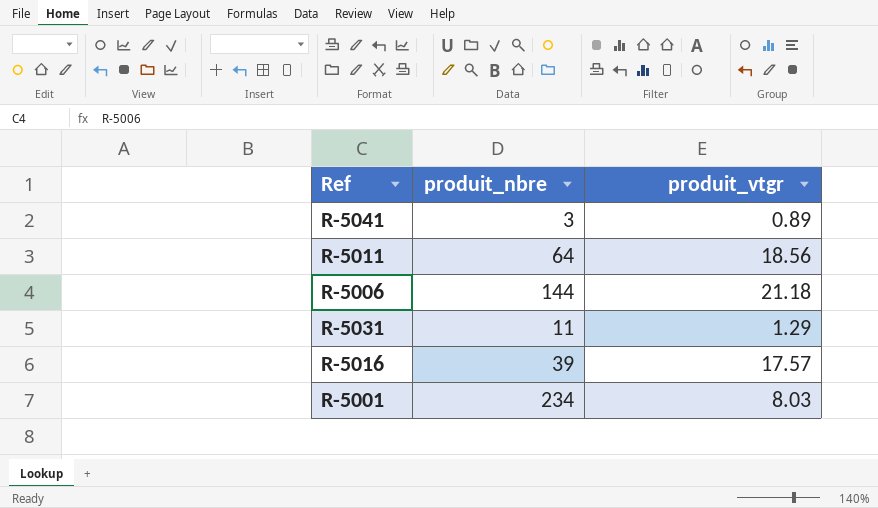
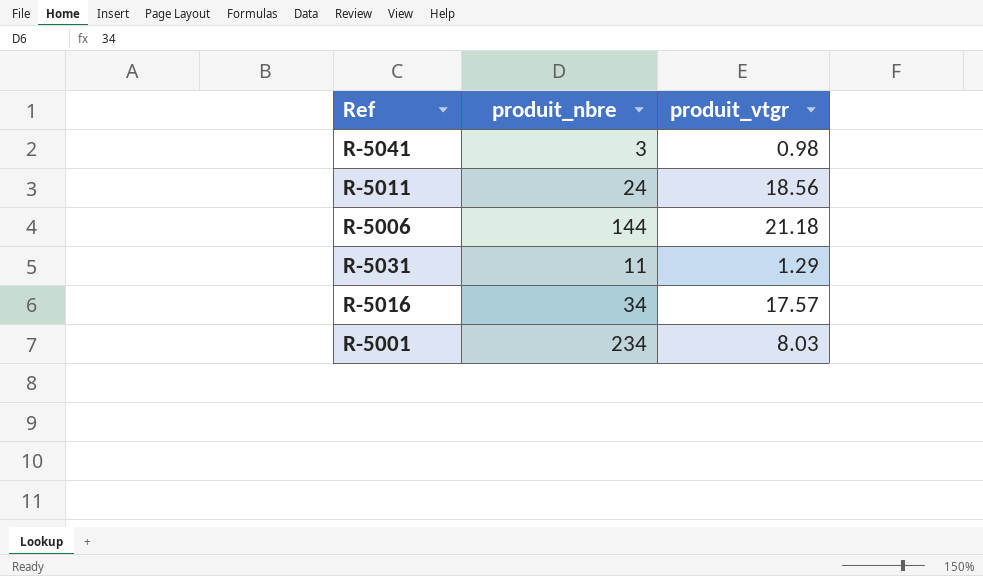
R-5041 | produit_vtgr: 0.89 -> 0.98
R-5011 | produit_nbre: 64 -> 24
R-5016 | produit_nbre: 39 -> 34

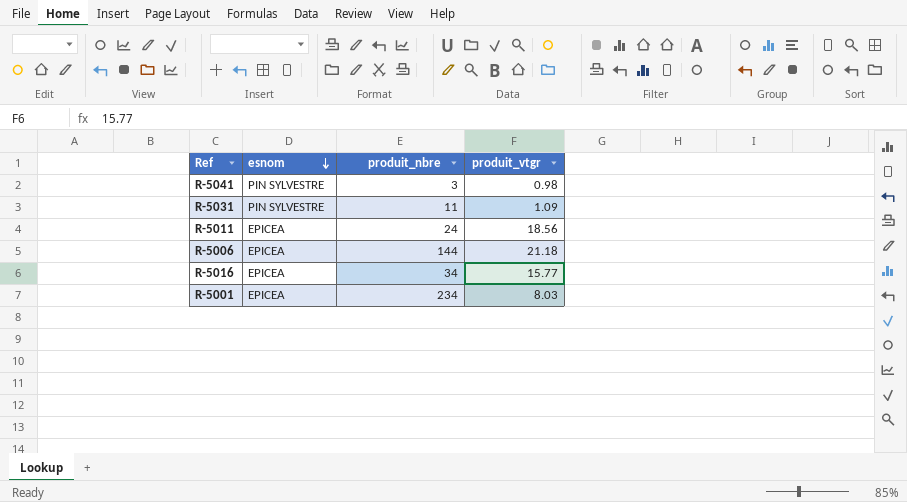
row order: none -> esnom descending
column esnom | position: none -> 2
R-5031 | produit_vtgr: 1.29 -> 1.09
R-5016 | produit_vtgr: 17.57 -> 15.77

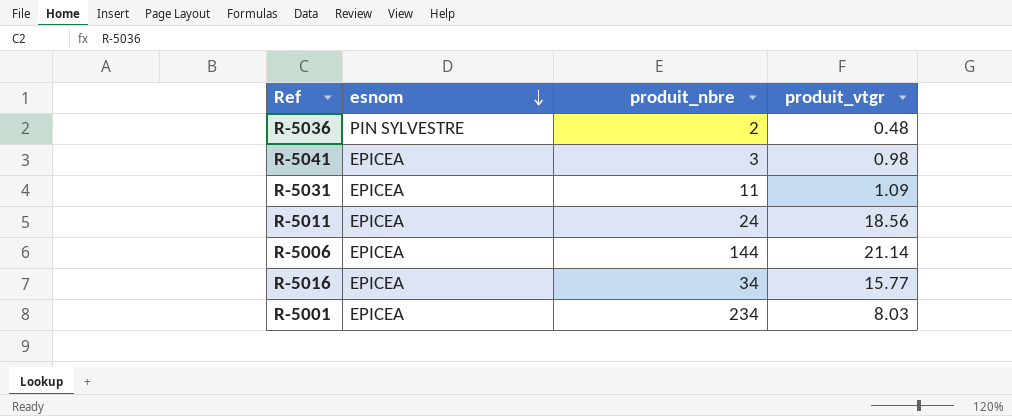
row R-5036: none -> PIN SYLVESTRE | 2 | 0.48
R-5041 | esnom: PIN SYLVESTRE -> EPICEA
R-5031 | esnom: PIN SYLVESTRE -> EPICEA
R-5006 | produit_vtgr: 21.18 -> 21.14

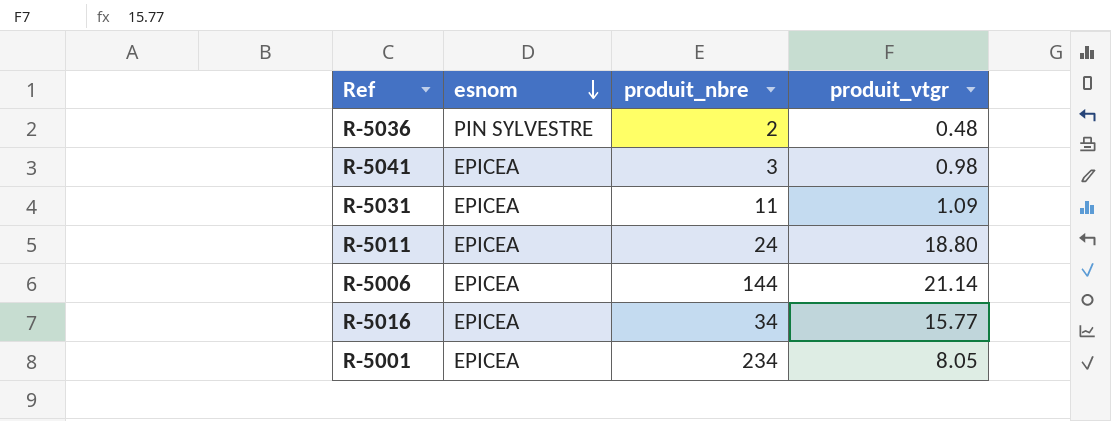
R-5011 | produit_vtgr: 18.56 -> 18.80
R-5001 | produit_vtgr: 8.03 -> 8.05

